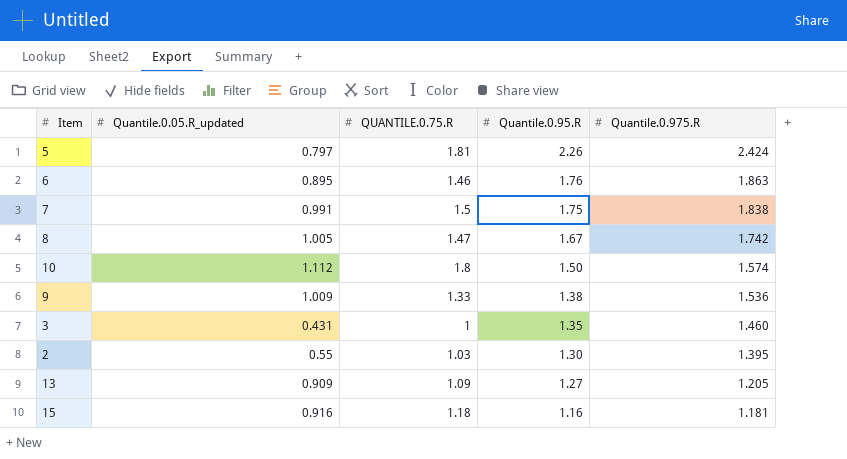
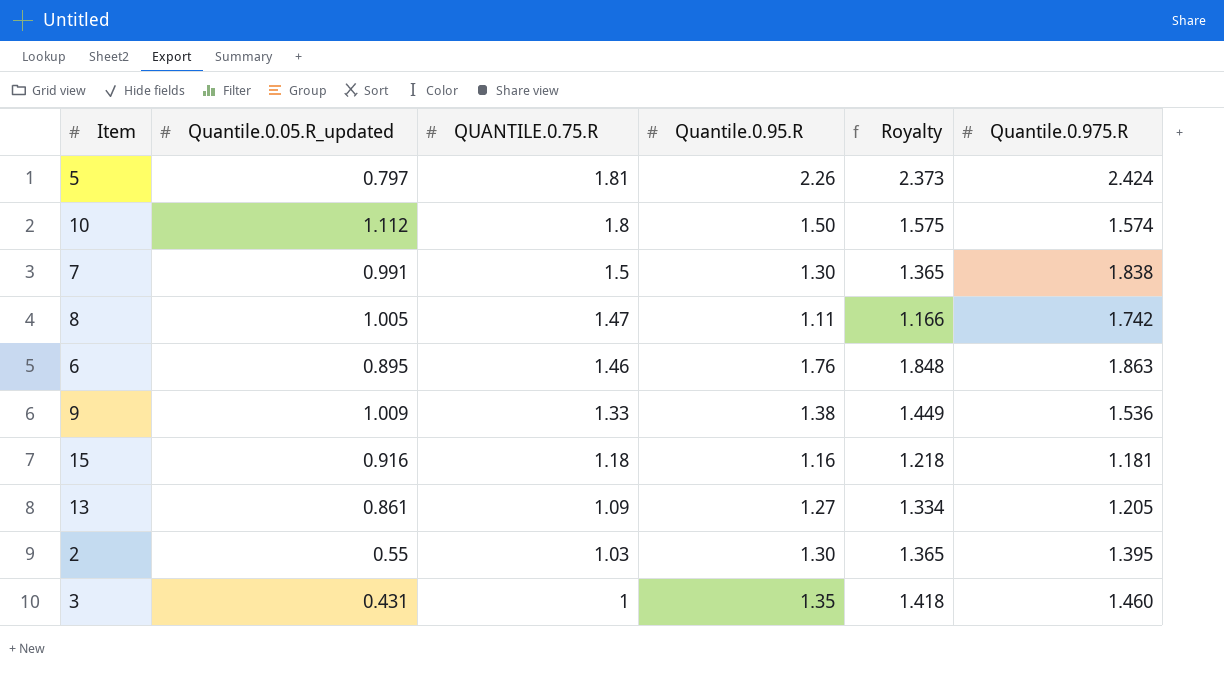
row order: Quantile.0.95.R descending -> QUANTILE.0.75.R descending
column Royalty | formula: none -> [Quantile.0.95.R] * 1.05
7 | Quantile.0.95.R: 1.75 -> 1.30
8 | Quantile.0.95.R: 1.67 -> 1.11
13 | Quantile.0.05.R_updated: 0.909 -> 0.861

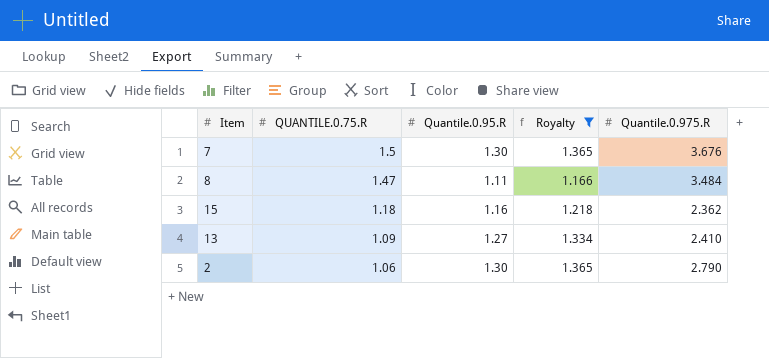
filter: none -> Royalty <= 1.365
column Quantile.0.05.R_updated | position: 2 -> none
7 | Quantile.0.975.R: 1.838 -> 3.676
8 | Quantile.0.975.R: 1.742 -> 3.484
15 | Quantile.0.975.R: 1.181 -> 2.362
13 | Quantile.0.975.R: 1.205 -> 2.410
2 | QUANTILE.0.75.R: 1.03 -> 1.06
2 | Quantile.0.975.R: 1.395 -> 2.790

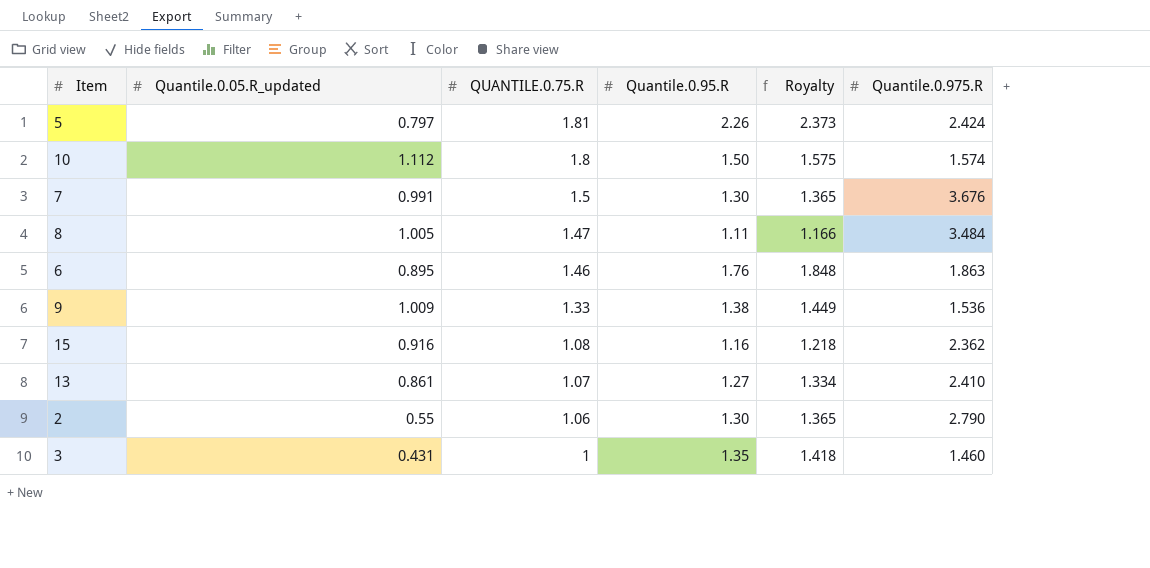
filter: Royalty <= 1.365 -> none
column Quantile.0.05.R_updated | position: none -> 2
15 | QUANTILE.0.75.R: 1.18 -> 1.08
13 | QUANTILE.0.75.R: 1.09 -> 1.07

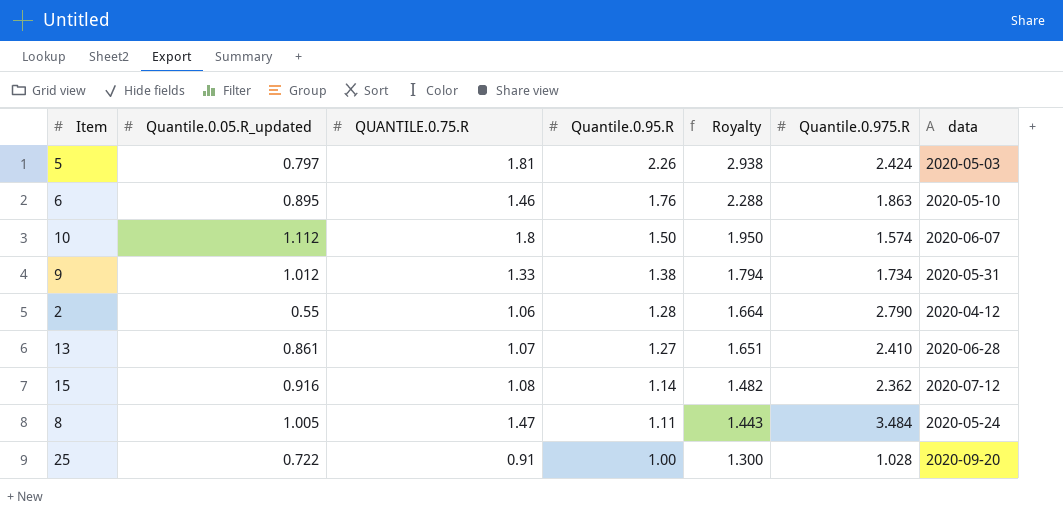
row order: QUANTILE.0.75.R descending -> Quantile.0.95.R descending
column Royalty | formula: [Quantile.0.95.R] * 1.05 -> [Quantile.0.95.R] * 1.3
column data | position: none -> 7
row 7: 0.991 | 1.5 | 1.30 | 1.365 | 3.676 -> none
row 3: 0.431 | 1 | 1.35 | 1.418 | 1.460 -> none
9 | Quantile.0.05.R_updated: 1.009 -> 1.012
9 | Quantile.0.975.R: 1.536 -> 1.734
2 | Quantile.0.95.R: 1.30 -> 1.28
15 | Quantile.0.95.R: 1.16 -> 1.14
row 25: none -> 0.722 | 0.91 | 1.00 | 1.300 | 1.028 | 2020-09-20

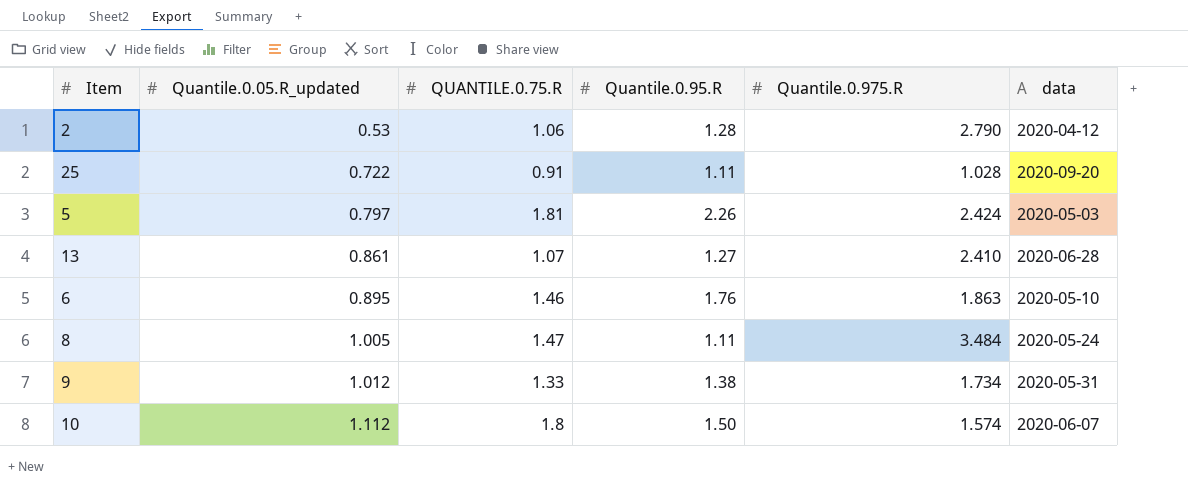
row order: Quantile.0.95.R descending -> Quantile.0.05.R_updated ascending
column Royalty | formula: [Quantile.0.95.R] * 1.3 -> none
row 15: 0.916 | 1.08 | 1.14 | 1.482 | 2.362 | 2020-07-12 -> none
2 | Quantile.0.05.R_updated: 0.55 -> 0.53
25 | Quantile.0.95.R: 1.00 -> 1.11

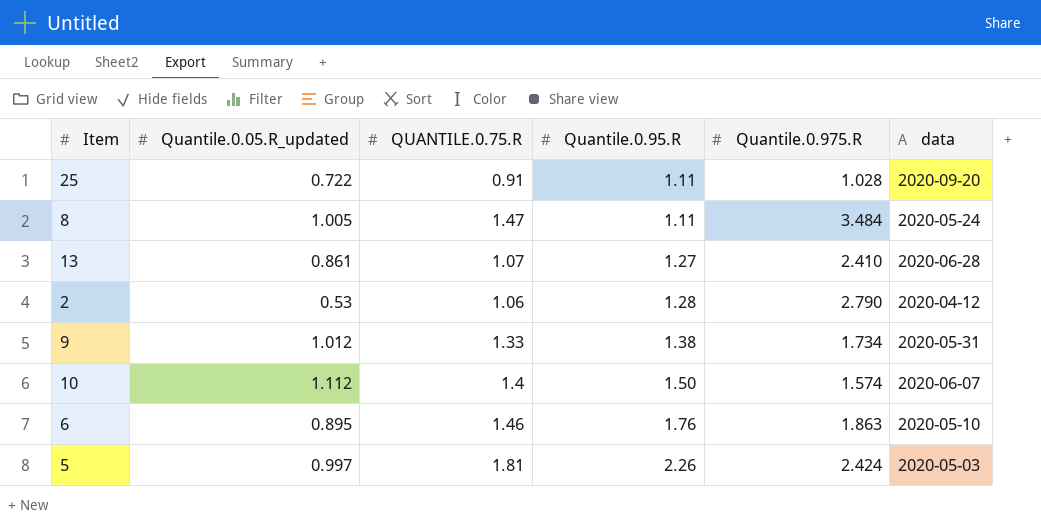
row order: Quantile.0.05.R_updated ascending -> Quantile.0.95.R ascending
10 | QUANTILE.0.75.R: 1.8 -> 1.4
5 | Quantile.0.05.R_updated: 0.797 -> 0.997

